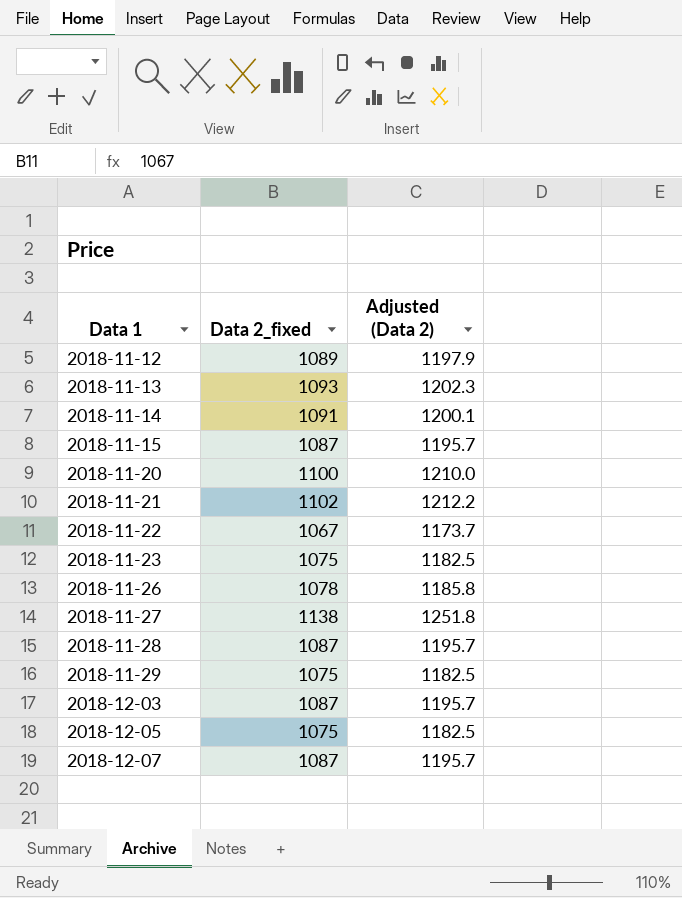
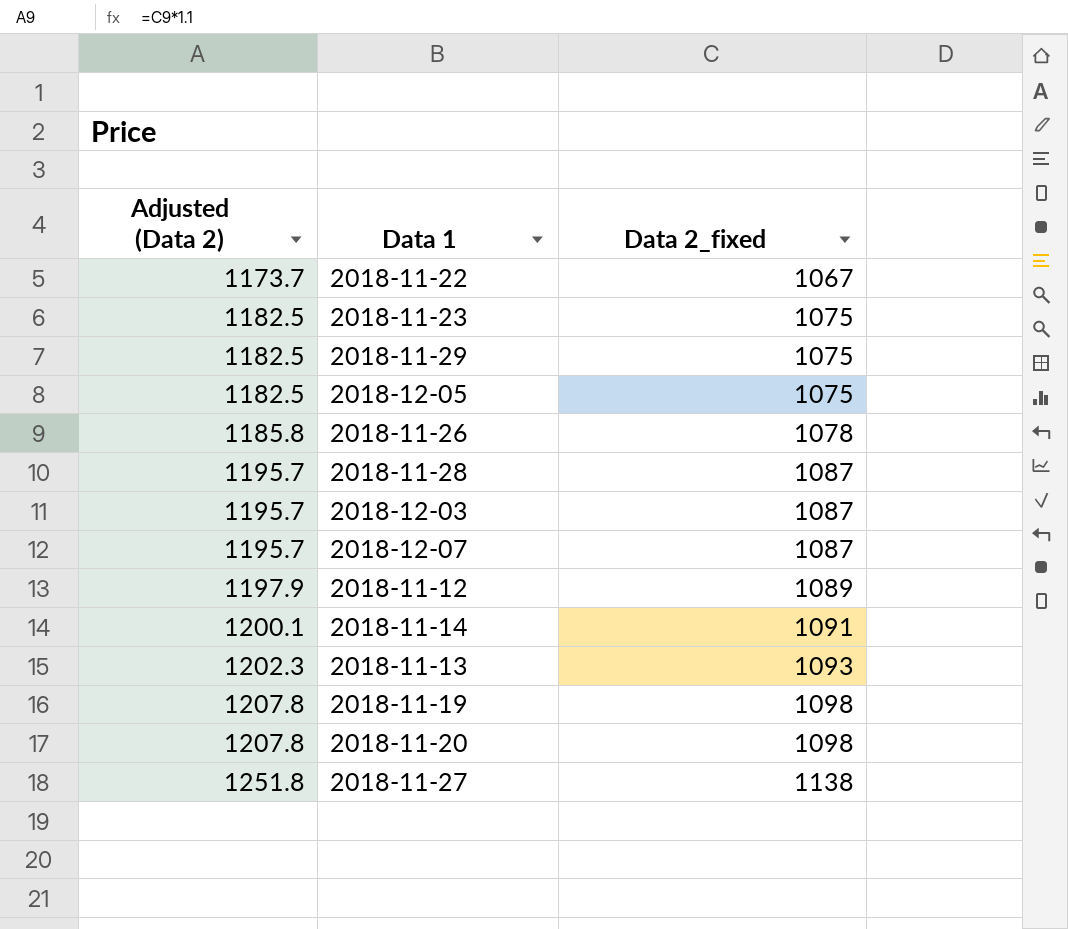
row order: Data 1 ascending -> Adjusted (Data 2) ascending
column Adjusted (Data 2) | position: 3 -> 1
row 2018-11-15: 1087 | 1195.7 -> none
row 2018-11-21: 1102 | 1212.2 -> none
row 2018-11-19: none -> 1207.8 | 1098
2018-11-20 | Adjusted (Data 2): 1210.0 -> 1207.8
2018-11-20 | Data 2_fixed: 1100 -> 1098

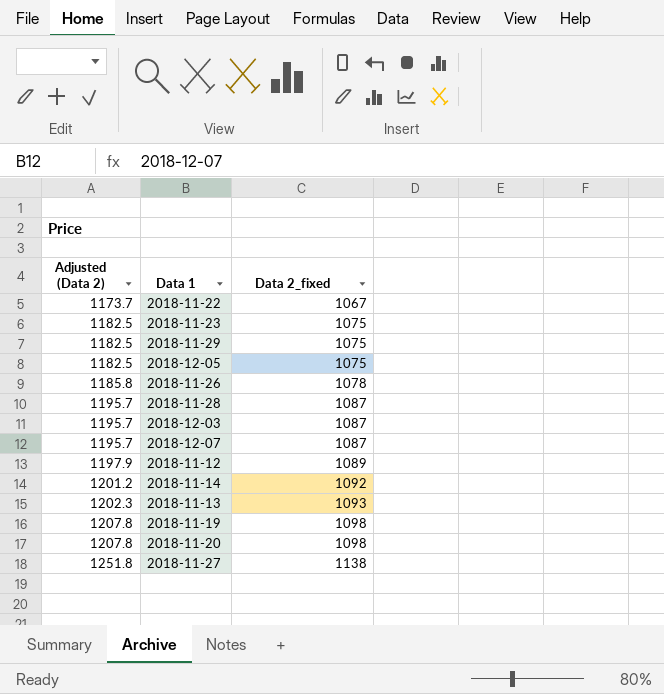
2018-11-14 | Adjusted (Data 2): 1200.1 -> 1201.2
2018-11-14 | Data 2_fixed: 1091 -> 1092

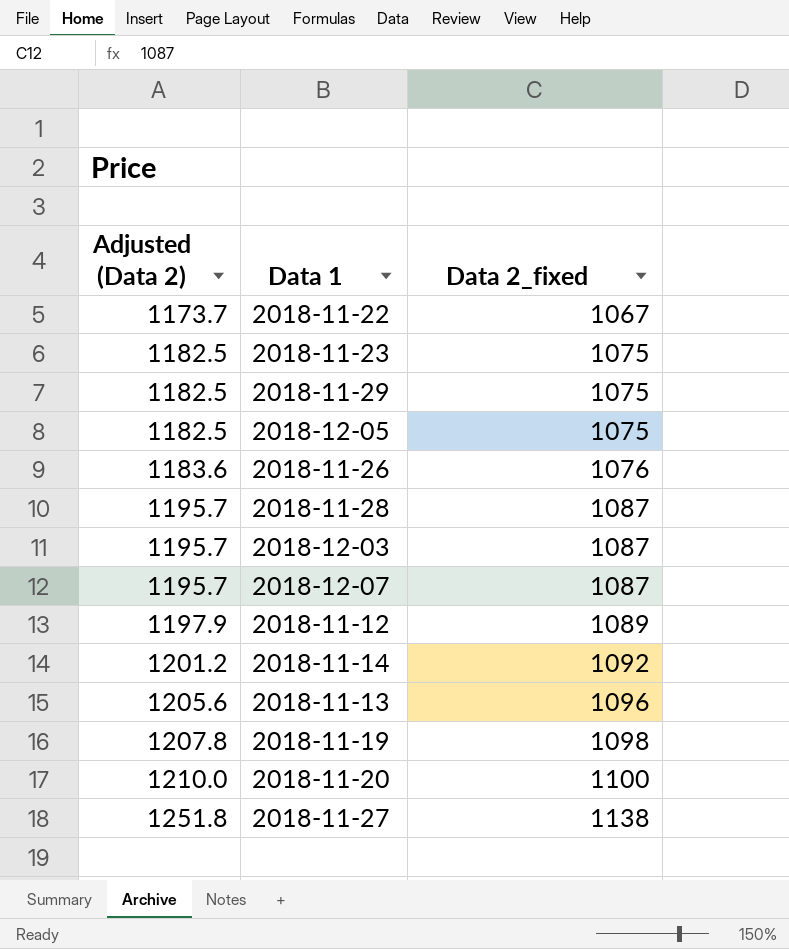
2018-11-26 | Adjusted (Data 2): 1185.8 -> 1183.6
2018-11-26 | Data 2_fixed: 1078 -> 1076
2018-11-13 | Adjusted (Data 2): 1202.3 -> 1205.6
2018-11-13 | Data 2_fixed: 1093 -> 1096
2018-11-20 | Adjusted (Data 2): 1207.8 -> 1210.0
2018-11-20 | Data 2_fixed: 1098 -> 1100

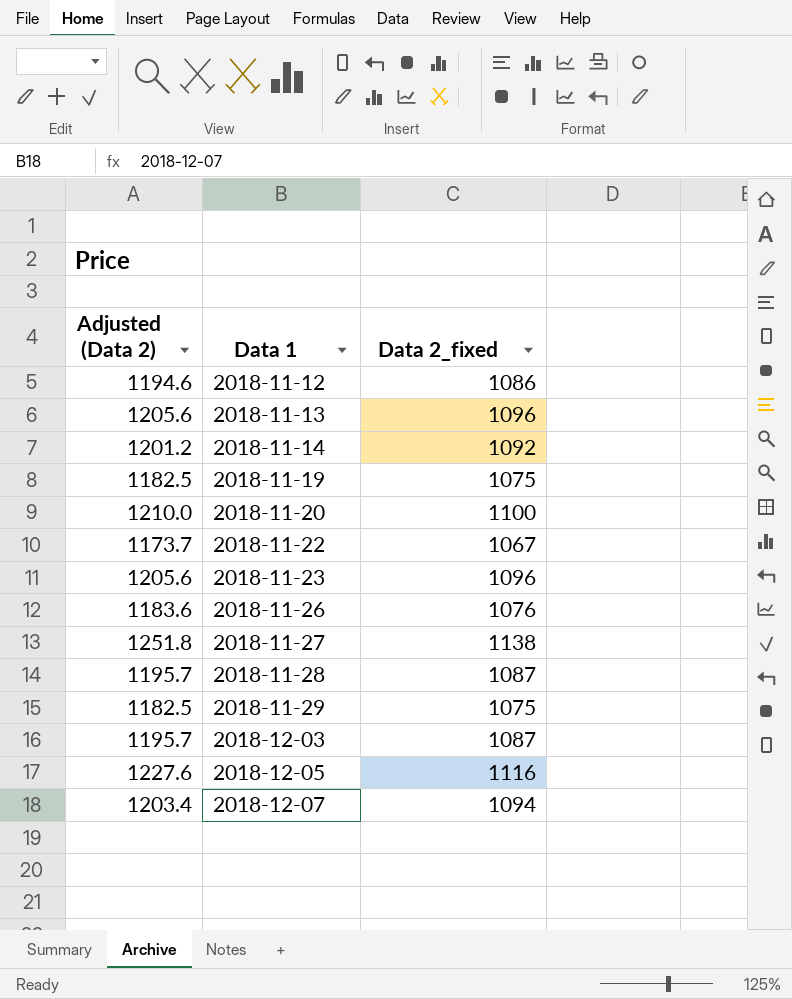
row order: Adjusted (Data 2) ascending -> Data 1 ascending
2018-11-12 | Adjusted (Data 2): 1197.9 -> 1194.6
2018-11-12 | Data 2_fixed: 1089 -> 1086
2018-11-19 | Adjusted (Data 2): 1207.8 -> 1182.5
2018-11-19 | Data 2_fixed: 1098 -> 1075
2018-11-23 | Adjusted (Data 2): 1182.5 -> 1205.6
2018-11-23 | Data 2_fixed: 1075 -> 1096
2018-12-05 | Adjusted (Data 2): 1182.5 -> 1227.6
2018-12-05 | Data 2_fixed: 1075 -> 1116
2018-12-07 | Adjusted (Data 2): 1195.7 -> 1203.4
2018-12-07 | Data 2_fixed: 1087 -> 1094

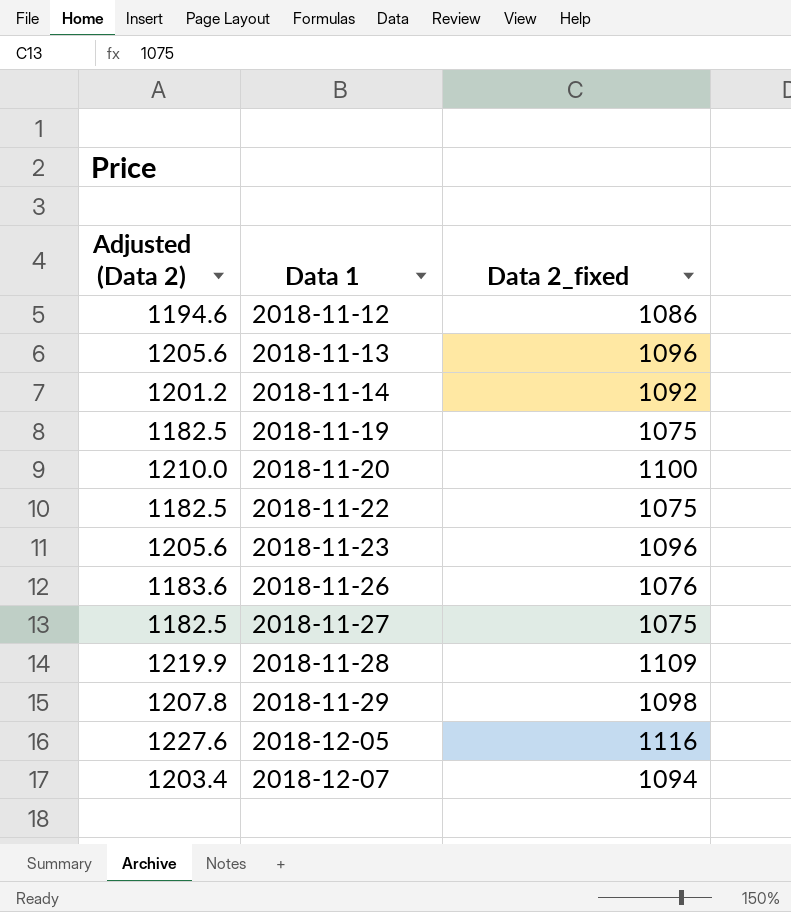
row 2018-12-03: 1195.7 | 1087 -> none
2018-11-22 | Adjusted (Data 2): 1173.7 -> 1182.5
2018-11-22 | Data 2_fixed: 1067 -> 1075
2018-11-27 | Adjusted (Data 2): 1251.8 -> 1182.5
2018-11-27 | Data 2_fixed: 1138 -> 1075
2018-11-28 | Adjusted (Data 2): 1195.7 -> 1219.9
2018-11-28 | Data 2_fixed: 1087 -> 1109
2018-11-29 | Adjusted (Data 2): 1182.5 -> 1207.8
2018-11-29 | Data 2_fixed: 1075 -> 1098

